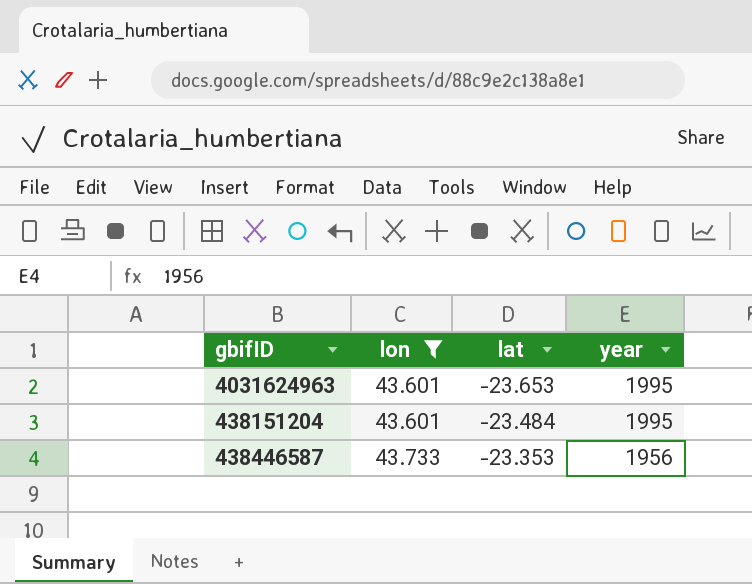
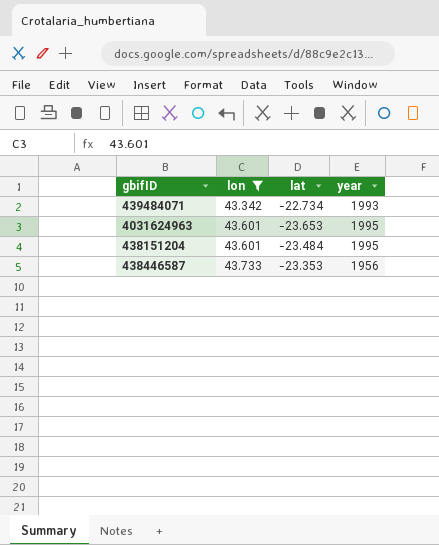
row 439484071: none -> 43.342 | -22.734 | 1993

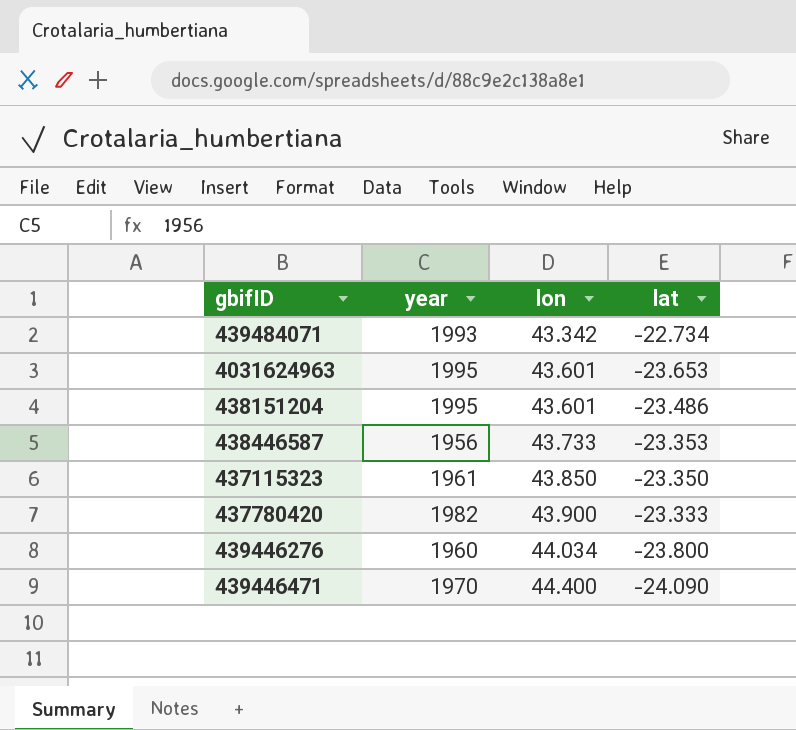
filter: lon <= 43.733 -> none
column year | position: 4 -> 2
438151204 | lat: -23.484 -> -23.486

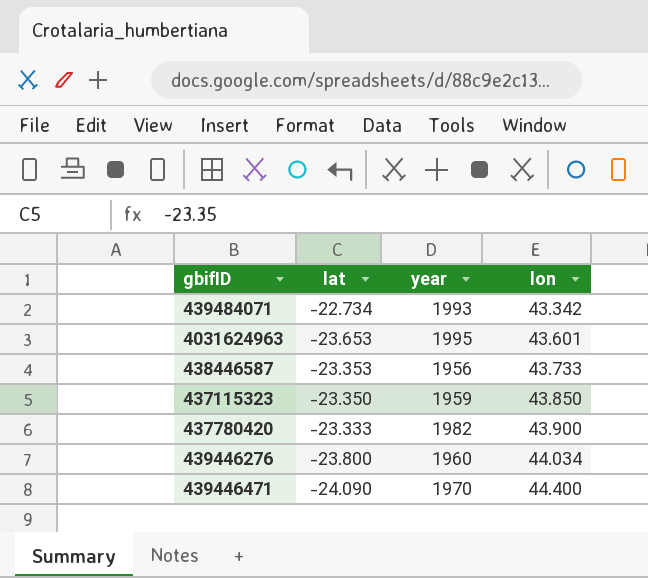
column lat | position: 4 -> 2
row 438151204: 1995 | 43.601 | -23.486 -> none
437115323 | year: 1961 -> 1959

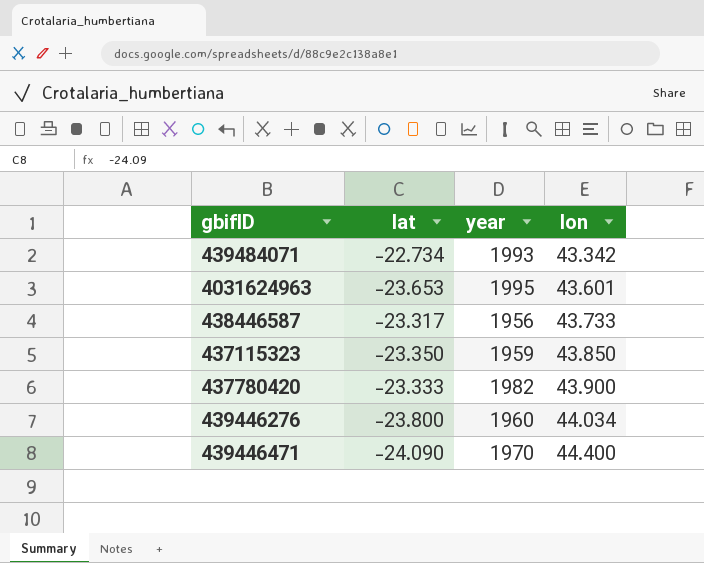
438446587 | lat: -23.353 -> -23.317

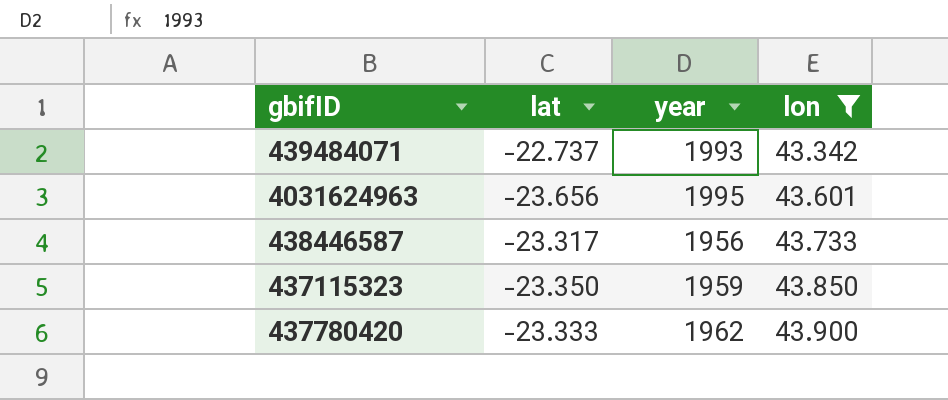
filter: none -> lon <= 43.900
439484071 | lat: -22.734 -> -22.737
4031624963 | lat: -23.653 -> -23.656
437780420 | year: 1982 -> 1962

